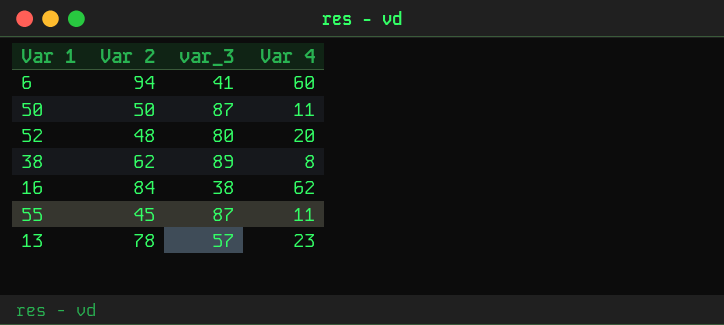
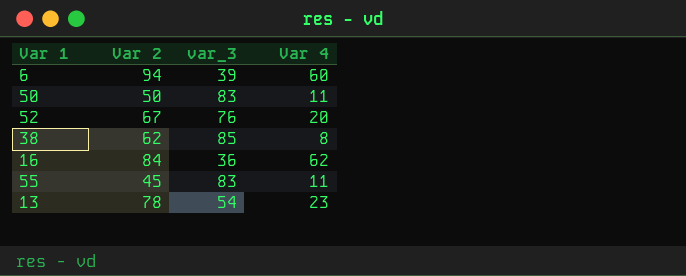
6 | var_3: 41 -> 39
50 | var_3: 87 -> 83
52 | Var 2: 48 -> 67
52 | var_3: 80 -> 76
38 | var_3: 89 -> 85
16 | var_3: 38 -> 36
55 | var_3: 87 -> 83
13 | var_3: 57 -> 54

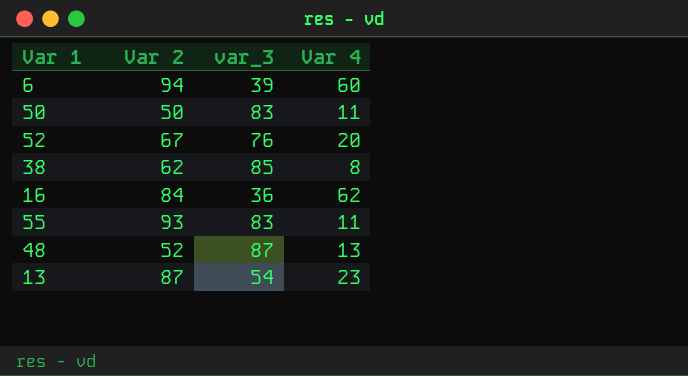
55 | Var 2: 45 -> 93
row 48: none -> 52 | 87 | 13
13 | Var 2: 78 -> 87

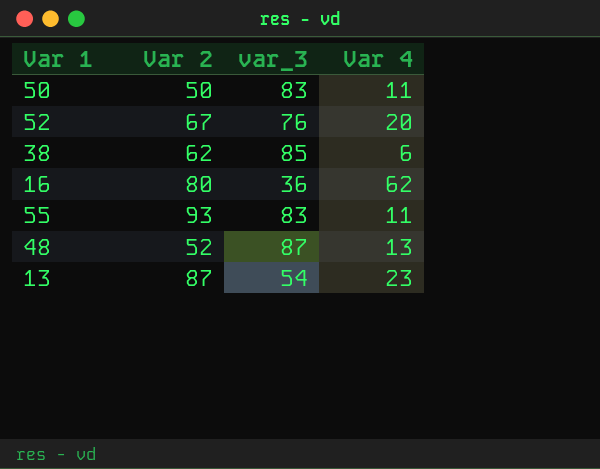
row 6: 94 | 39 | 60 -> none
38 | Var 4: 8 -> 6
16 | Var 2: 84 -> 80

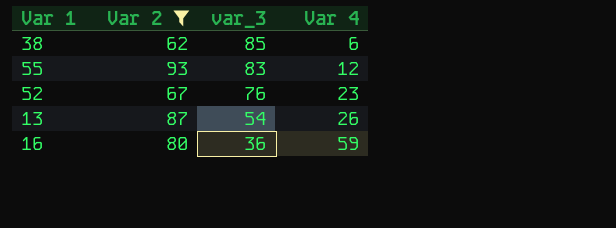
filter: none -> Var 2 >= 62
row order: none -> var_3 descending
55 | Var 4: 11 -> 12
52 | Var 4: 20 -> 23
13 | Var 4: 23 -> 26
16 | Var 4: 62 -> 59

